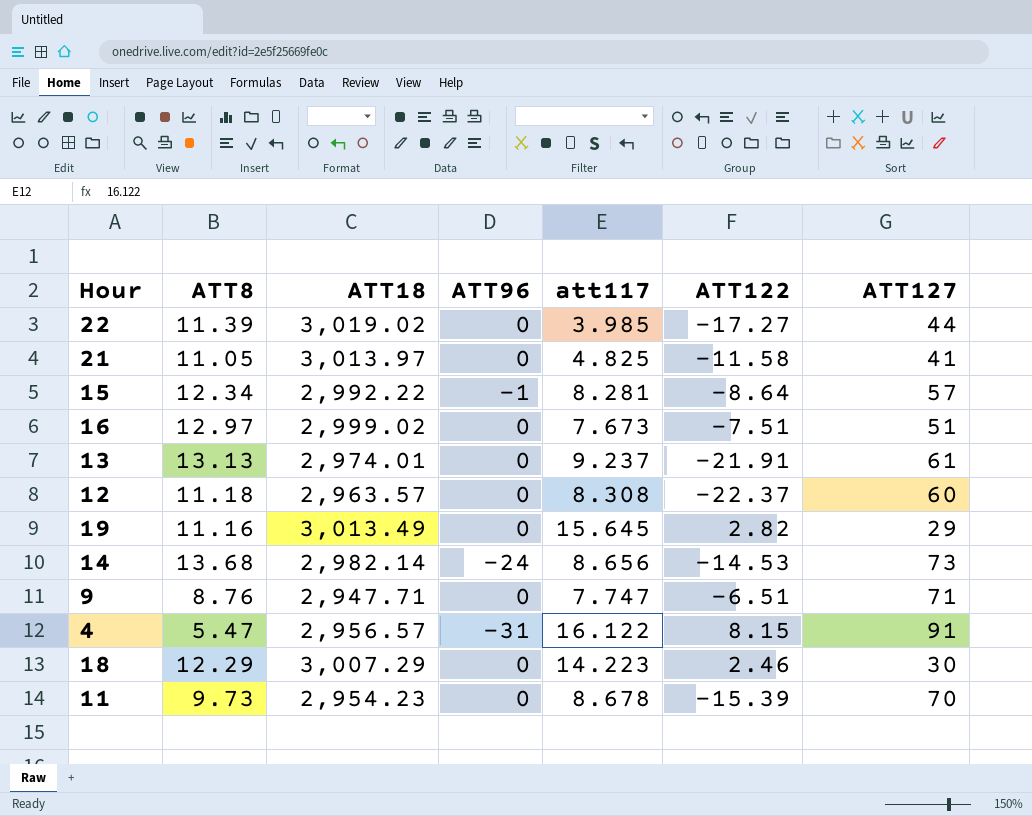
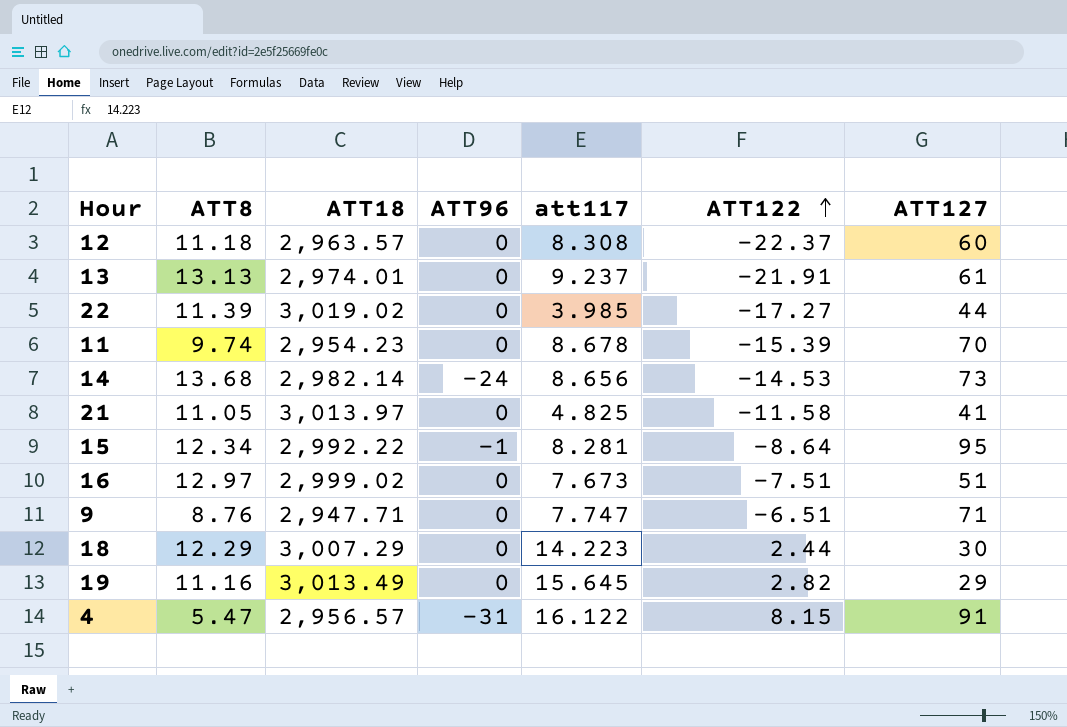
row order: none -> ATT122 ascending
11 | ATT8: 9.73 -> 9.74
15 | ATT127: 57 -> 95
18 | ATT122: 2.46 -> 2.44

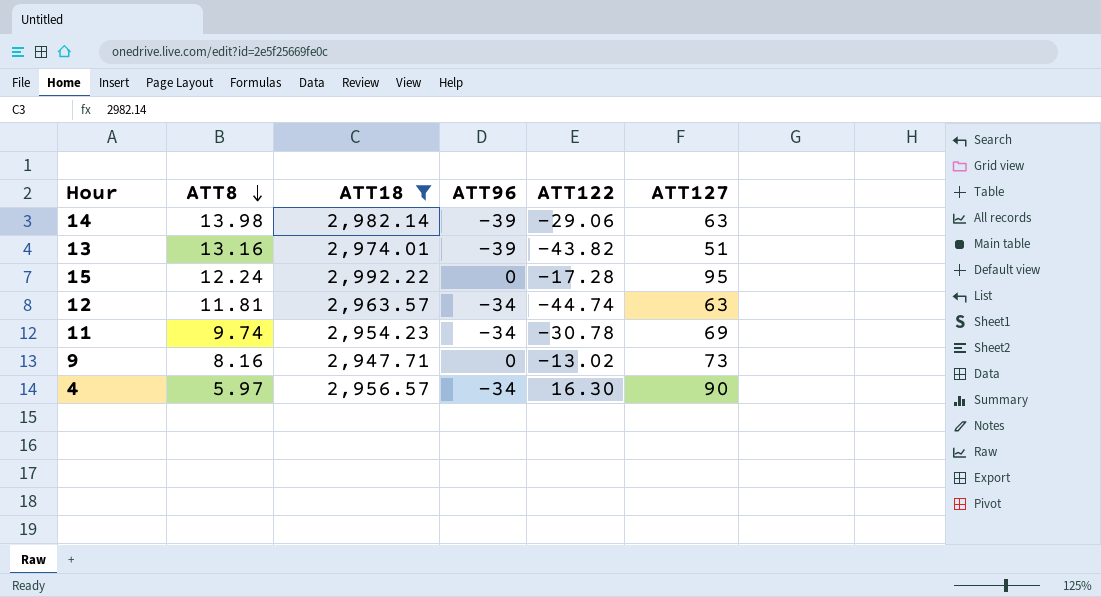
filter: none -> ATT18 <= 2,992.22
row order: ATT122 ascending -> ATT8 descending
column att117 | position: 5 -> none
14 | ATT8: 13.68 -> 13.98
14 | ATT96: -24 -> -39
14 | ATT122: -14.53 -> -29.06
14 | ATT127: 73 -> 63
13 | ATT8: 13.13 -> 13.16
13 | ATT96: 0 -> -39
13 | ATT122: -21.91 -> -43.82
13 | ATT127: 61 -> 51
15 | ATT8: 12.34 -> 12.24
15 | ATT96: -1 -> 0
15 | ATT122: -8.64 -> -17.28
12 | ATT8: 11.18 -> 11.81
12 | ATT96: 0 -> -34
12 | ATT122: -22.37 -> -44.74
12 | ATT127: 60 -> 63
11 | ATT96: 0 -> -34
11 | ATT122: -15.39 -> -30.78
11 | ATT127: 70 -> 69
9 | ATT8: 8.76 -> 8.16
9 | ATT122: -6.51 -> -13.02
9 | ATT127: 71 -> 73
4 | ATT8: 5.47 -> 5.97
4 | ATT96: -31 -> -34
4 | ATT122: 8.15 -> 16.30
4 | ATT127: 91 -> 90

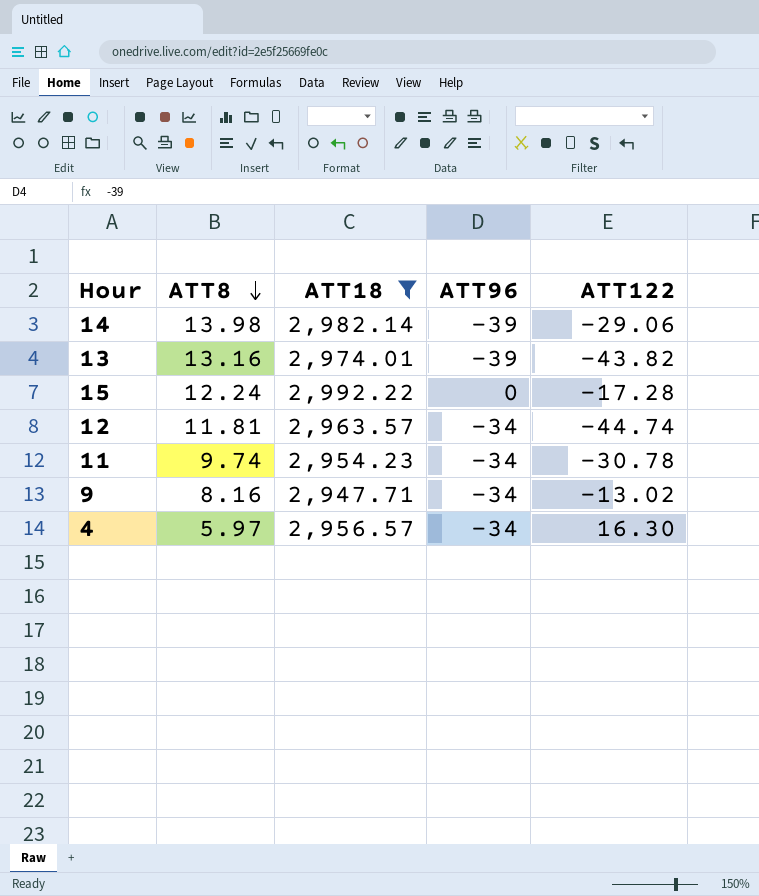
column ATT127 | position: 6 -> none
9 | ATT96: 0 -> -34

